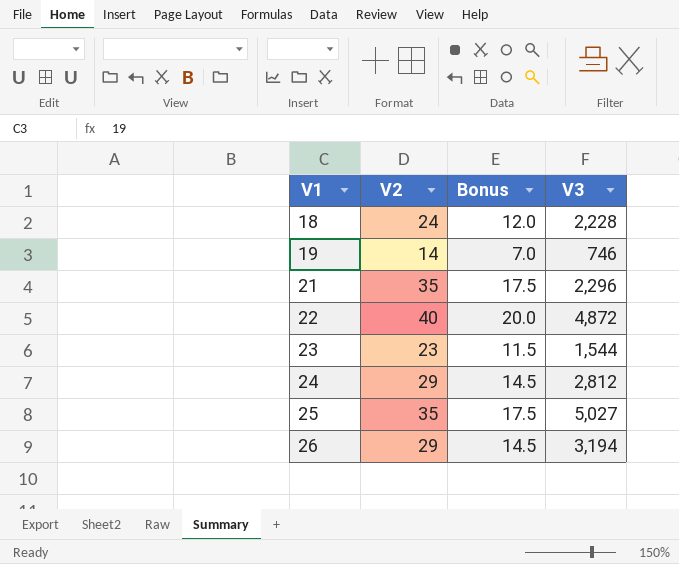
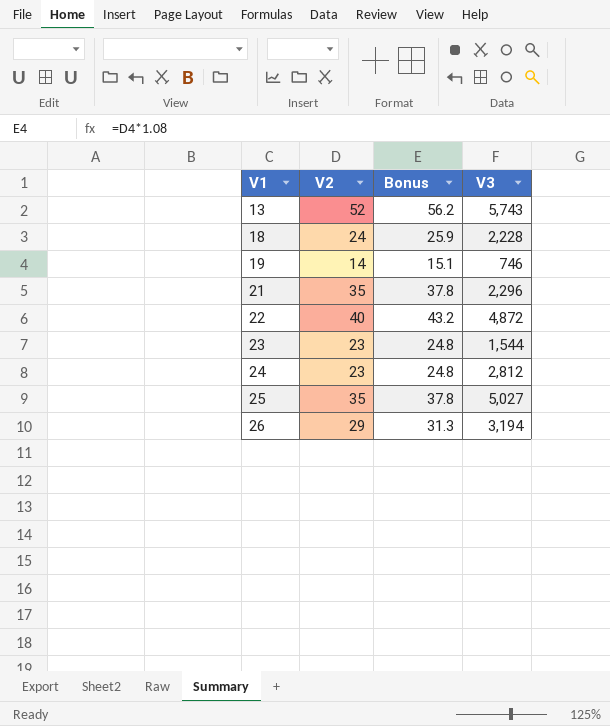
column Bonus | formula: [V2] * 0.5 -> [V2] * 1.08
row 13: none -> 52 | 56.2 | 5,743
24 | V2: 29 -> 23

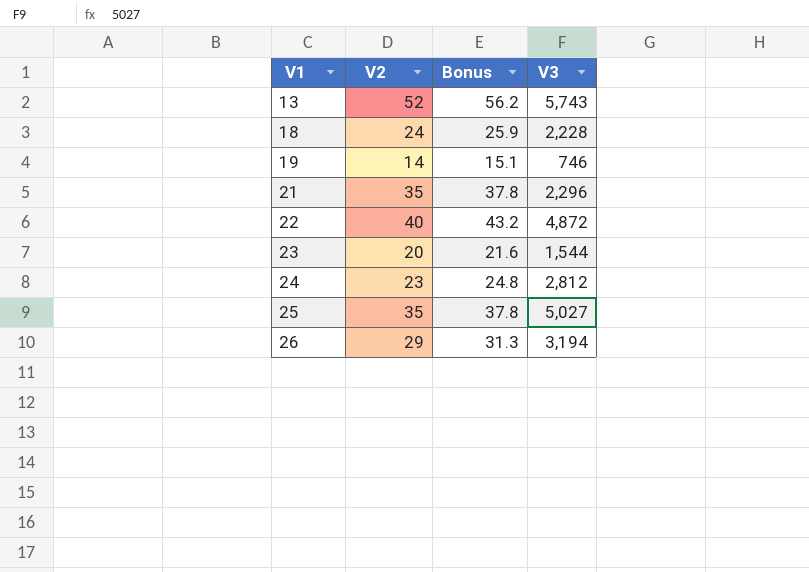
23 | V2: 23 -> 20
23 | Bonus: 24.8 -> 21.6

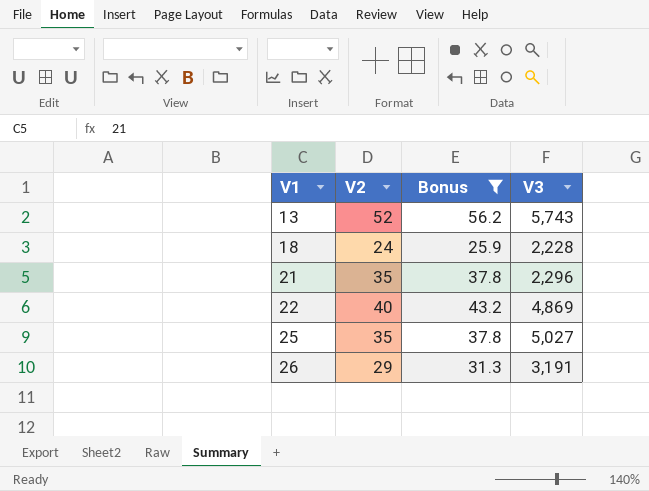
filter: none -> Bonus >= 25.9
22 | V3: 4,872 -> 4,869
26 | V3: 3,194 -> 3,191

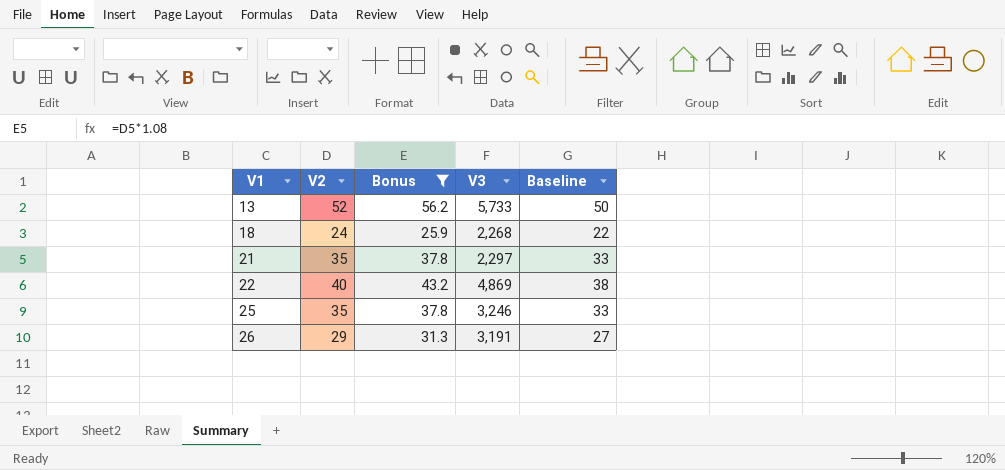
column Baseline | formula: none -> [V2] - 2
13 | V3: 5,743 -> 5,733
18 | V3: 2,228 -> 2,268
21 | V3: 2,296 -> 2,297
25 | V3: 5,027 -> 3,246

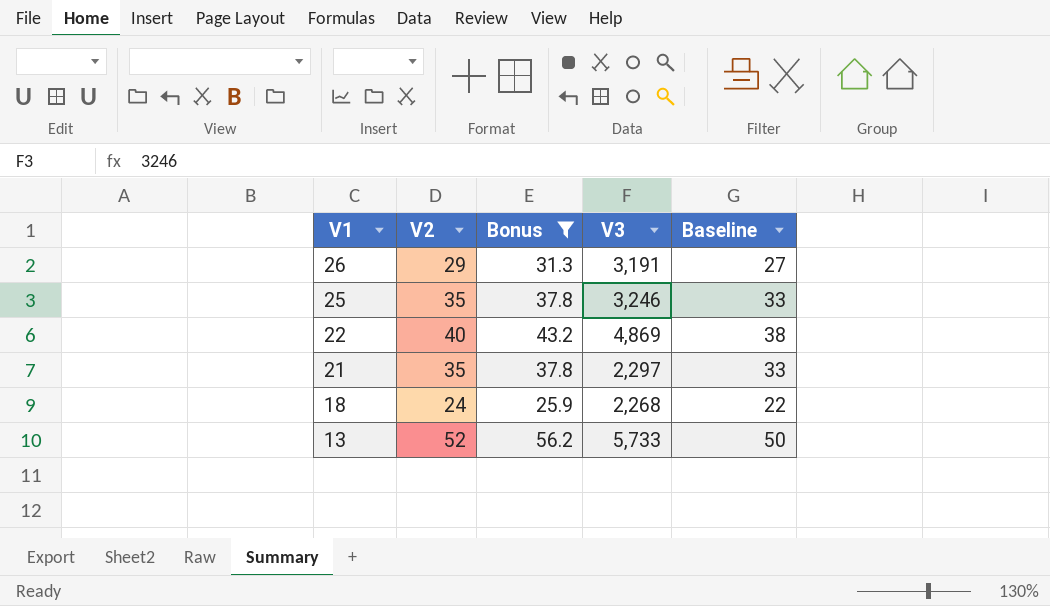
row order: V1 ascending -> V1 descending

